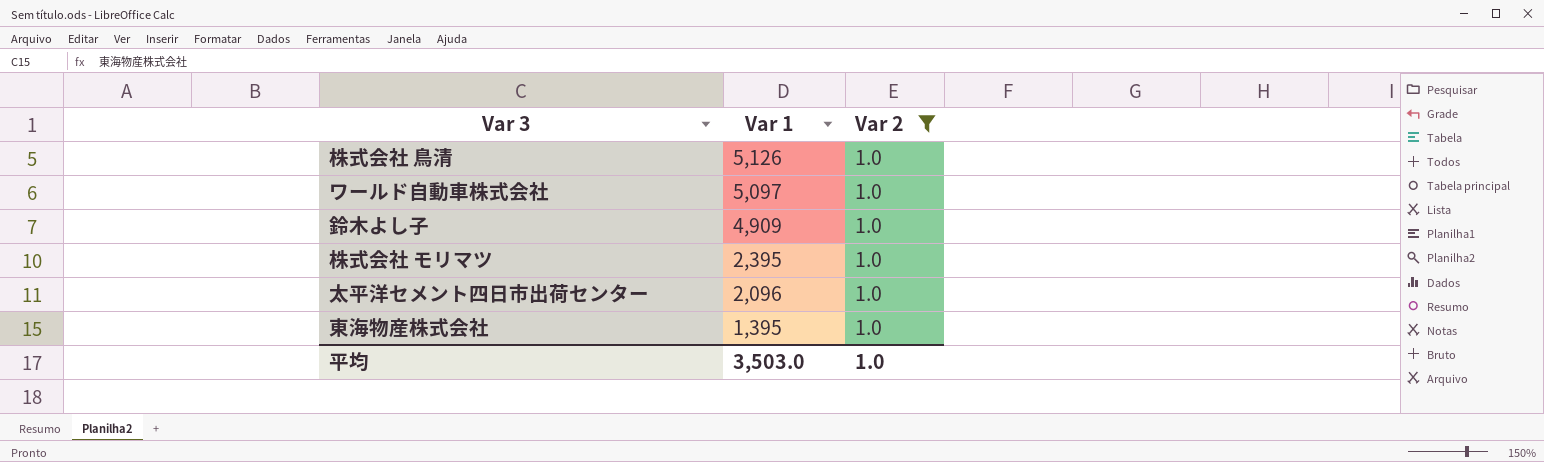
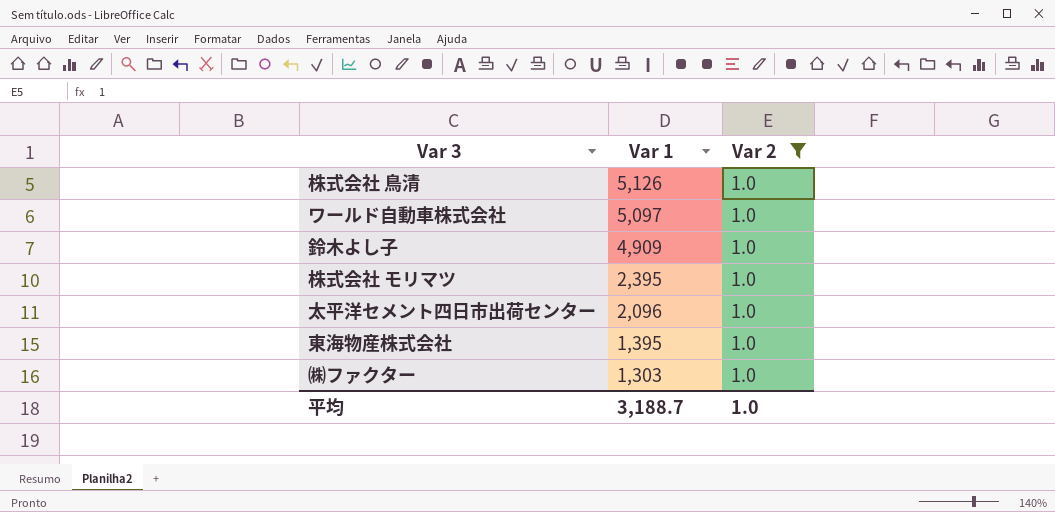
row ㈱ファクター: none -> 1,303 | 1.0
平均 | Var 1: 3,503.0 -> 3,188.7

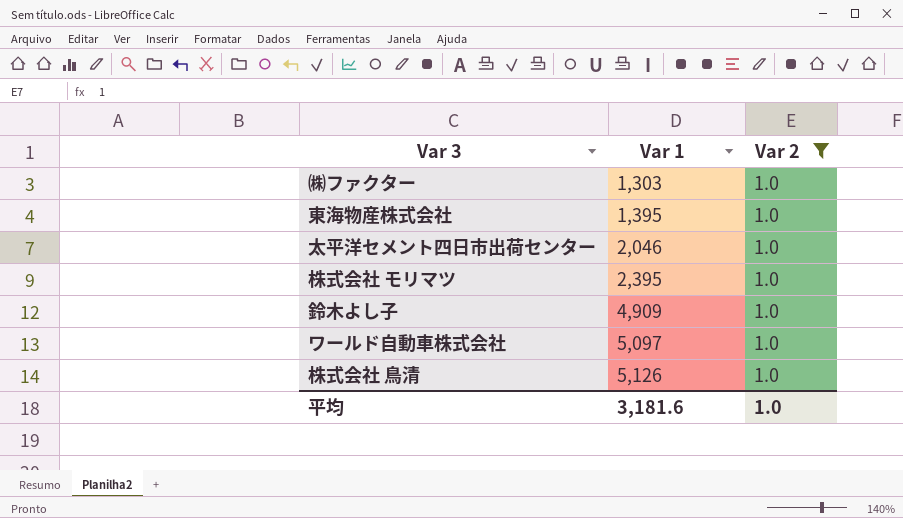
row order: Var 1 descending -> Var 1 ascending
太平洋セメント四日市出荷センター | Var 1: 2,096 -> 2,046
平均 | Var 1: 3,188.7 -> 3,181.6

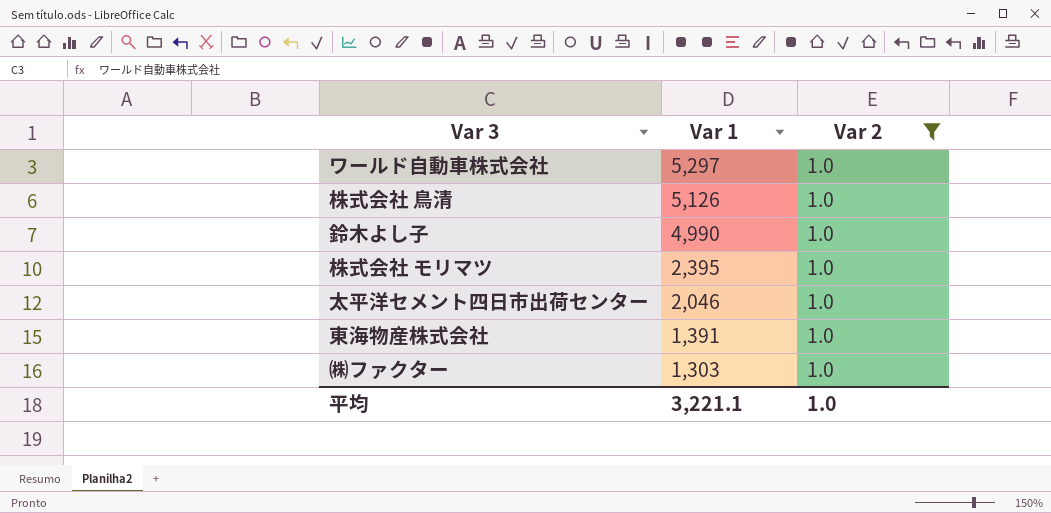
row order: Var 1 ascending -> Var 1 descending
ワールド自動車株式会社 | Var 1: 5,097 -> 5,297
鈴木よし子 | Var 1: 4,909 -> 4,990
東海物産株式会社 | Var 1: 1,395 -> 1,391
平均 | Var 1: 3,181.6 -> 3,221.1

